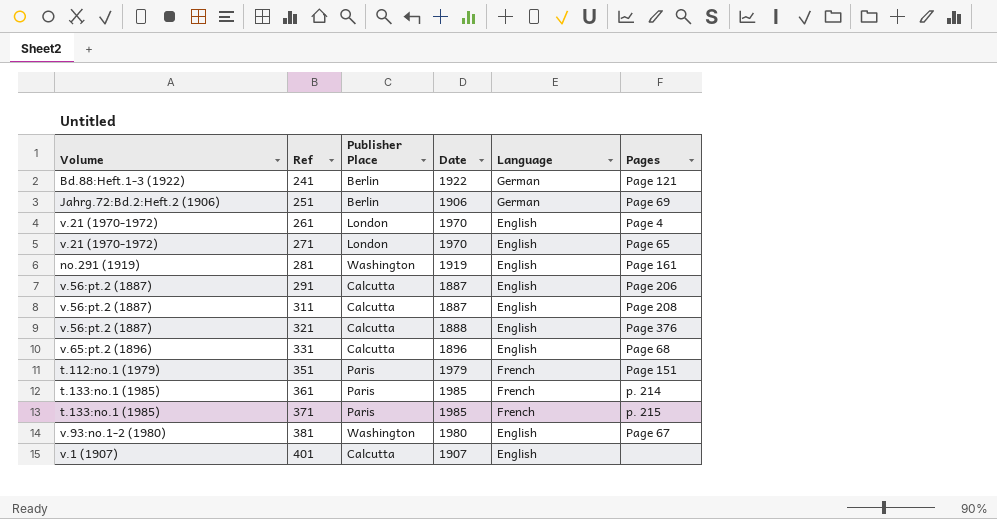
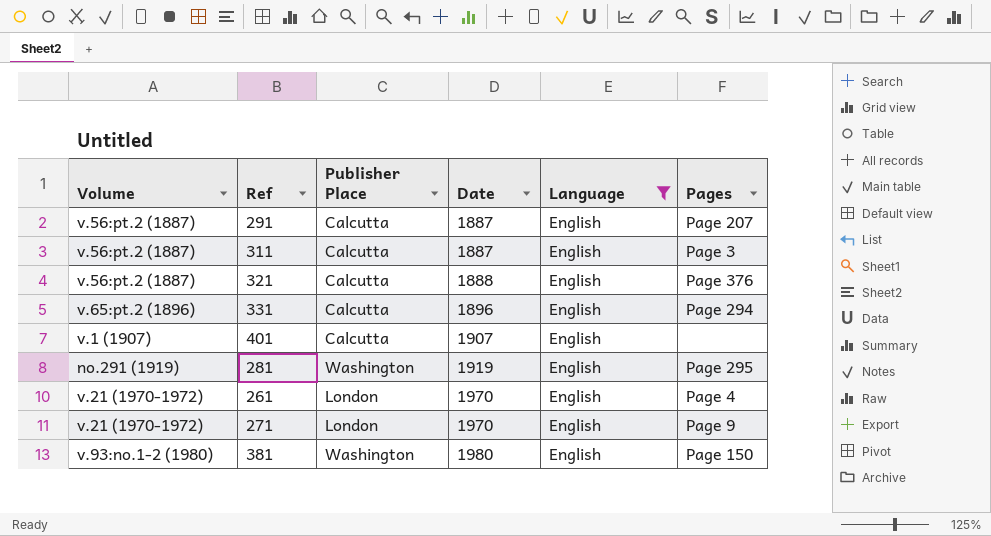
filter: none -> Language = English
row order: Ref ascending -> Date ascending
291 | Pages: Page 206 -> Page 207
311 | Pages: Page 208 -> Page 3
331 | Pages: Page 68 -> Page 294
281 | Pages: Page 161 -> Page 295
271 | Pages: Page 65 -> Page 9
381 | Pages: Page 67 -> Page 150

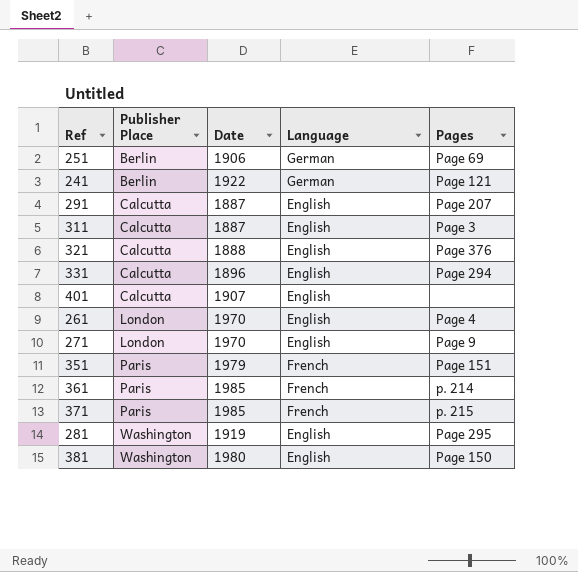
filter: Language = English -> none
row order: Date ascending -> Publisher Place ascending
column Volume | position: 1 -> none

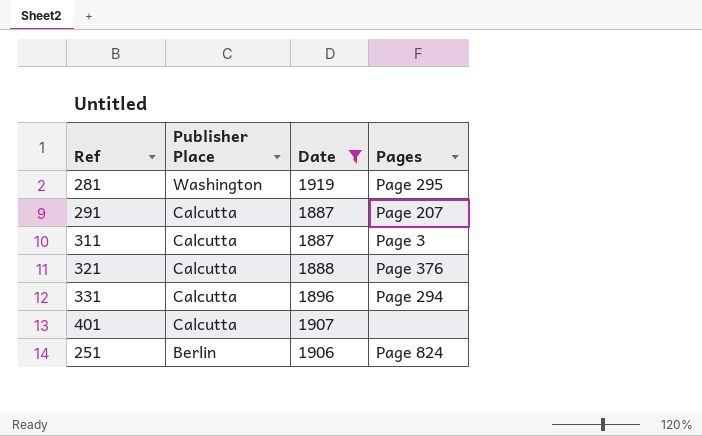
filter: none -> Date <= 1919
row order: Publisher Place ascending -> Publisher Place descending
column Language | position: 4 -> none
251 | Pages: Page 69 -> Page 824

